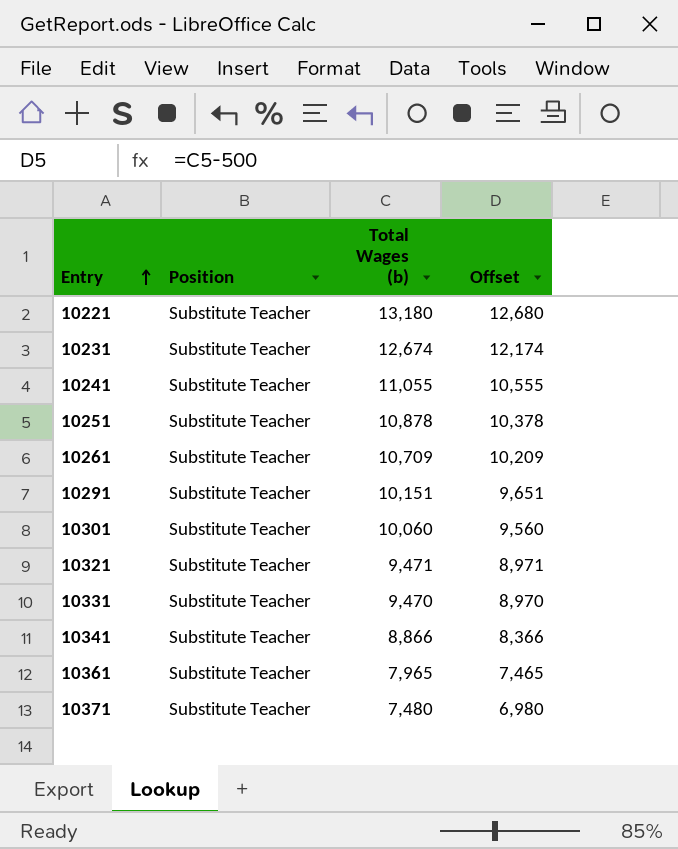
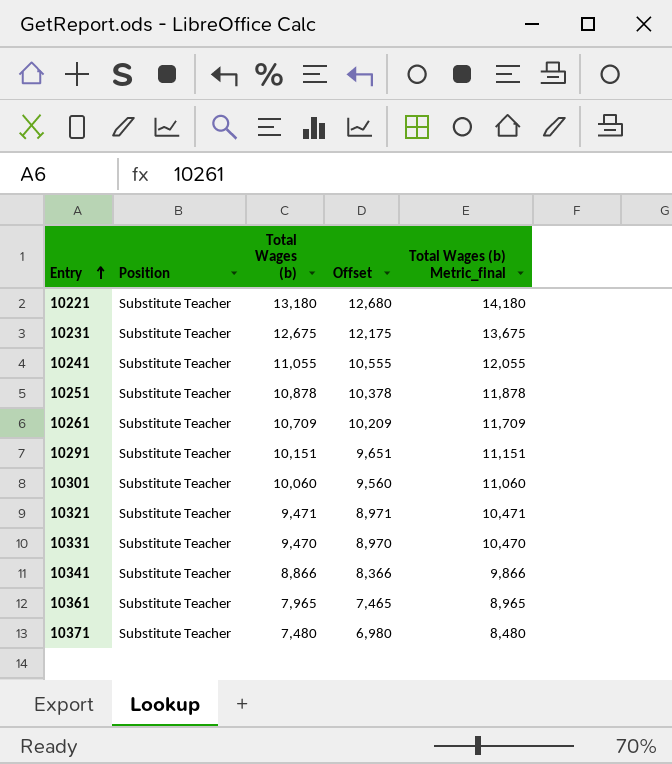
column Total Wages (b) Metric_final | formula: none -> [Total Wages (b)] + 1000
10231 | Total Wages (b): 12,674 -> 12,675
10231 | Offset: 12,174 -> 12,175

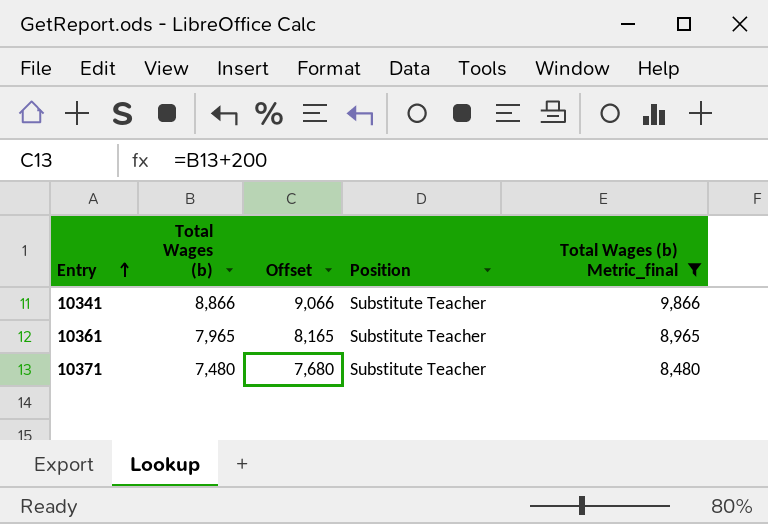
filter: none -> Total Wages (b) Metric_final <= 9,866
column Offset | formula: [Total Wages (b)] - 500 -> [Total Wages (b)] + 200
column Position | position: 2 -> 4

